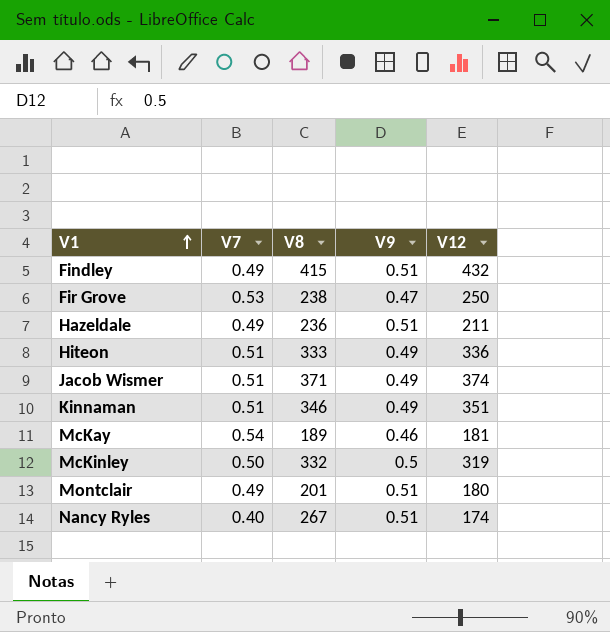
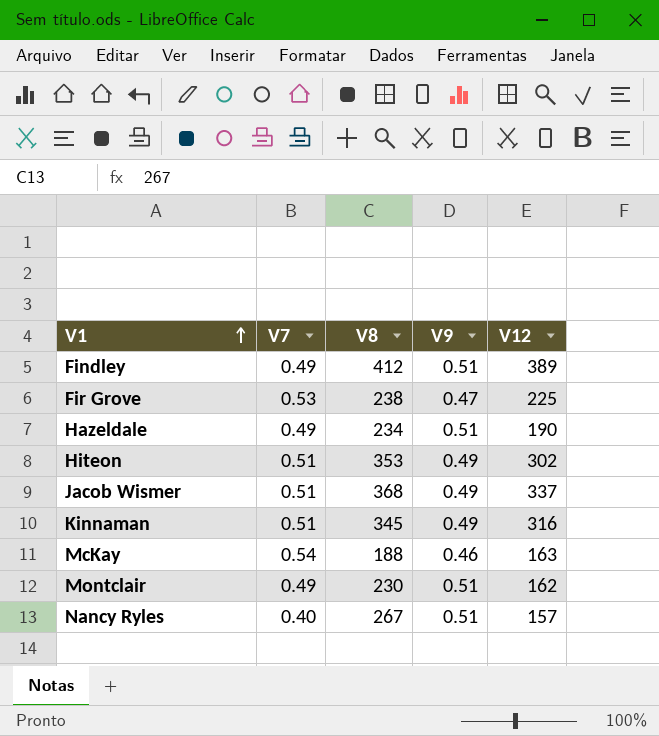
row McKinley: 0.50 | 332 | 0.5 | 319 -> none
Findley | V8: 415 -> 412
Findley | V12: 432 -> 389
Fir Grove | V12: 250 -> 225
Hazeldale | V8: 236 -> 234
Hazeldale | V12: 211 -> 190
Hiteon | V8: 333 -> 353
Hiteon | V12: 336 -> 302
Jacob Wismer | V8: 371 -> 368
Jacob Wismer | V12: 374 -> 337
Kinnaman | V8: 346 -> 345
Kinnaman | V12: 351 -> 316
McKay | V8: 189 -> 188
McKay | V12: 181 -> 163
Montclair | V8: 201 -> 230
Montclair | V12: 180 -> 162
Nancy Ryles | V12: 174 -> 157

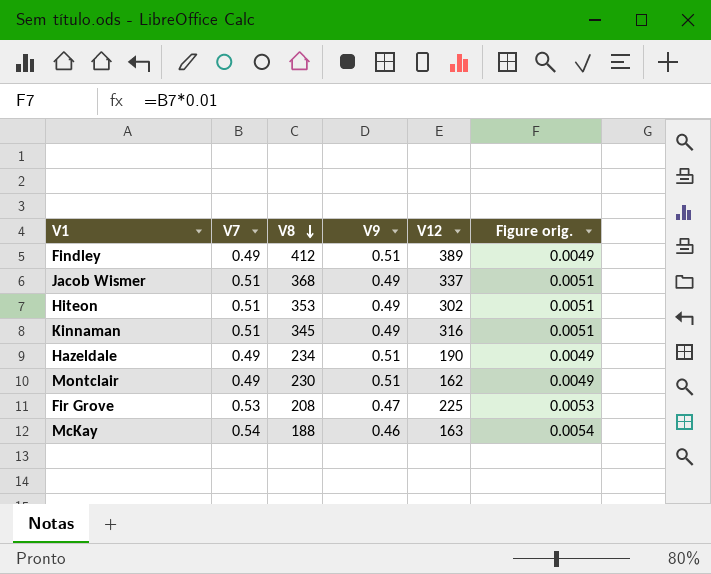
row order: V1 ascending -> V8 descending
column Figure orig. | formula: none -> [V7] * 0.01
row Nancy Ryles: 0.40 | 267 | 0.51 | 157 -> none
Fir Grove | V8: 238 -> 208

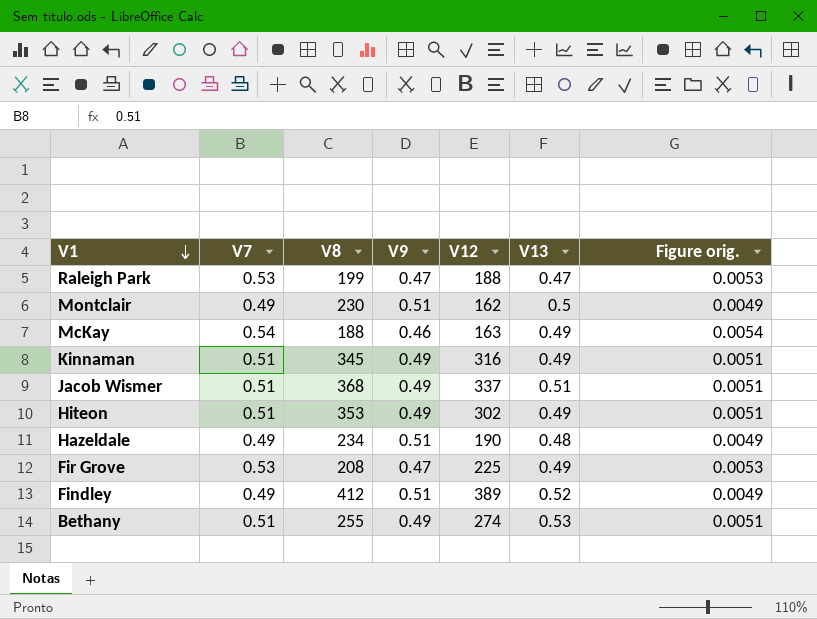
row order: V8 descending -> V1 descending
column V13 | position: none -> 6
row Raleigh Park: none -> 0.53 | 199 | 0.47 | 188 | 0.47 | 0.0053
row Bethany: none -> 0.51 | 255 | 0.49 | 274 | 0.53 | 0.0051

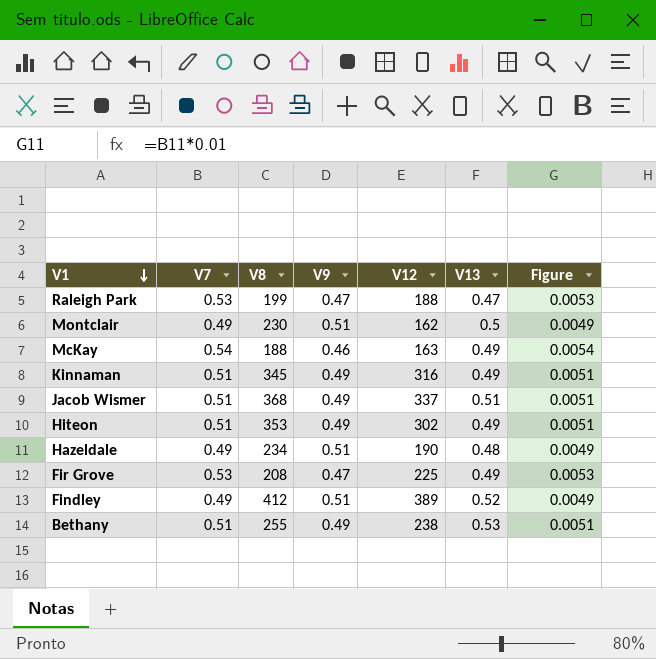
column name: Figure orig. -> Figure
Bethany | V12: 274 -> 238

